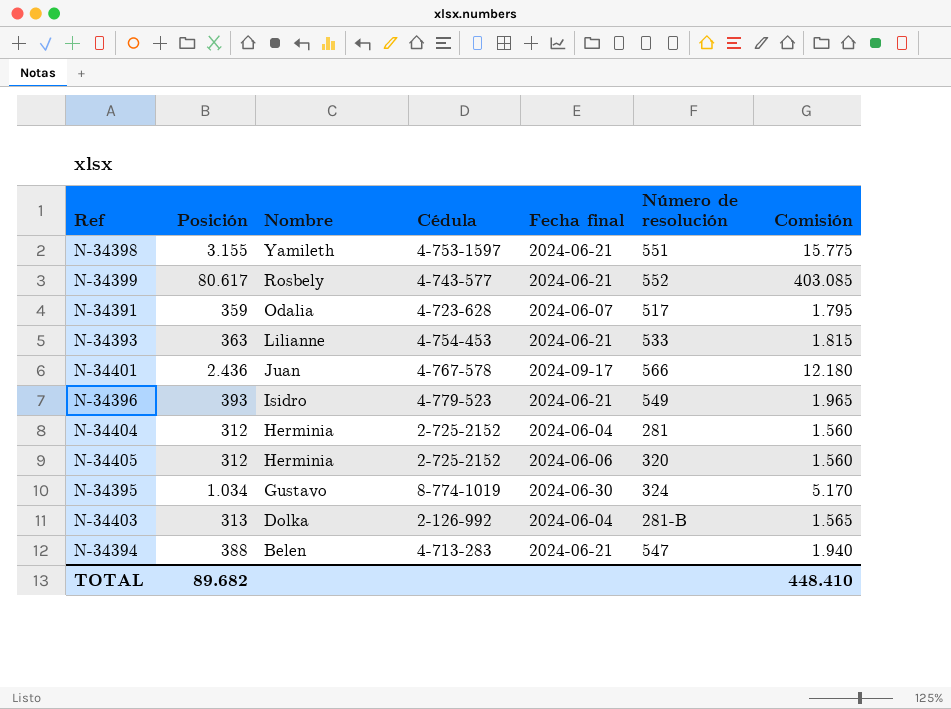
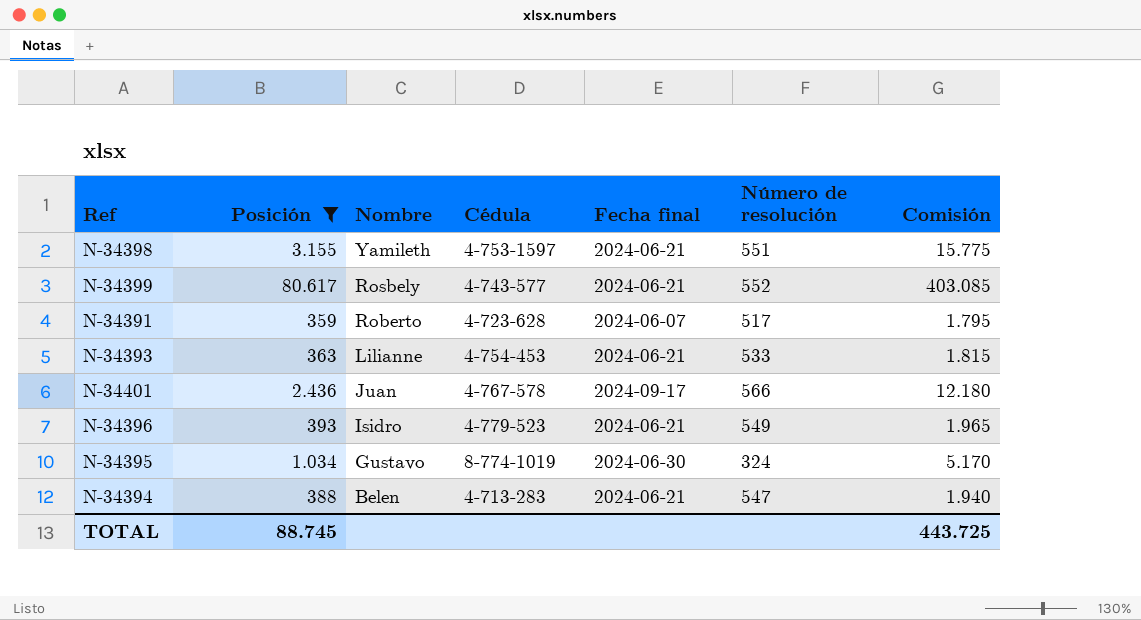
filter: none -> Posición >= 359
N-34391 | Nombre: Odalia -> Roberto
TOTAL | Posición: 89.682 -> 88.745
TOTAL | Comisión: 448.410 -> 443.725

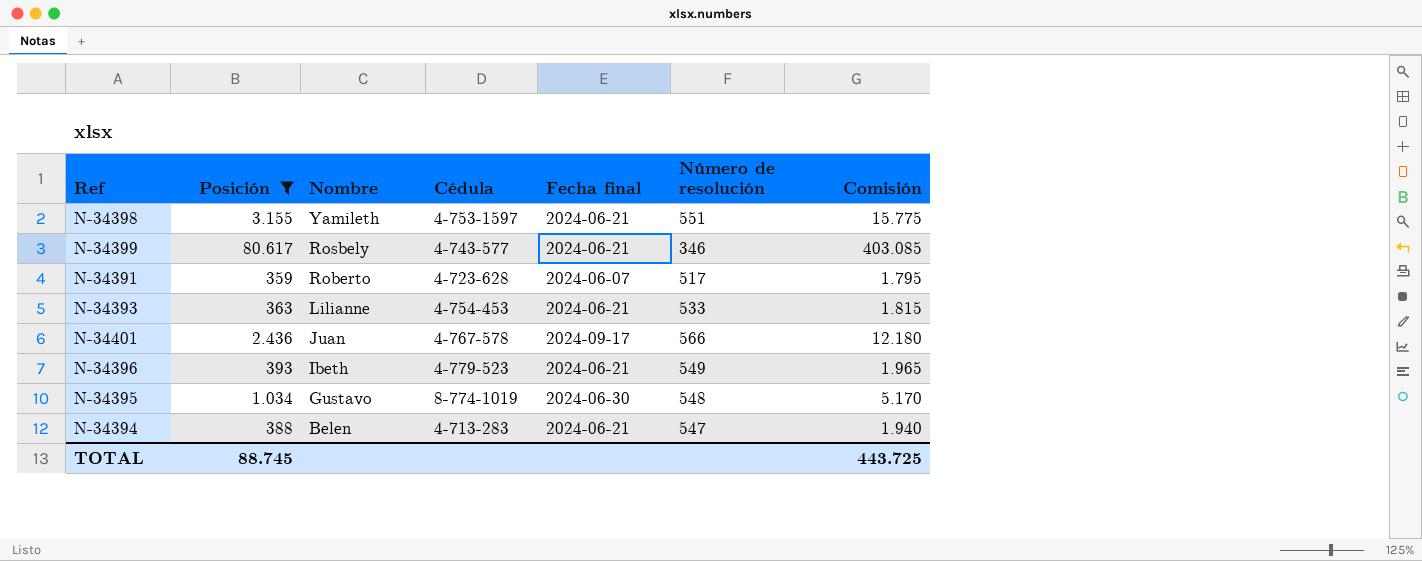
N-34399 | Número de resolución: 552 -> 346
N-34396 | Nombre: Isidro -> Ibeth
N-34395 | Número de resolución: 324 -> 548

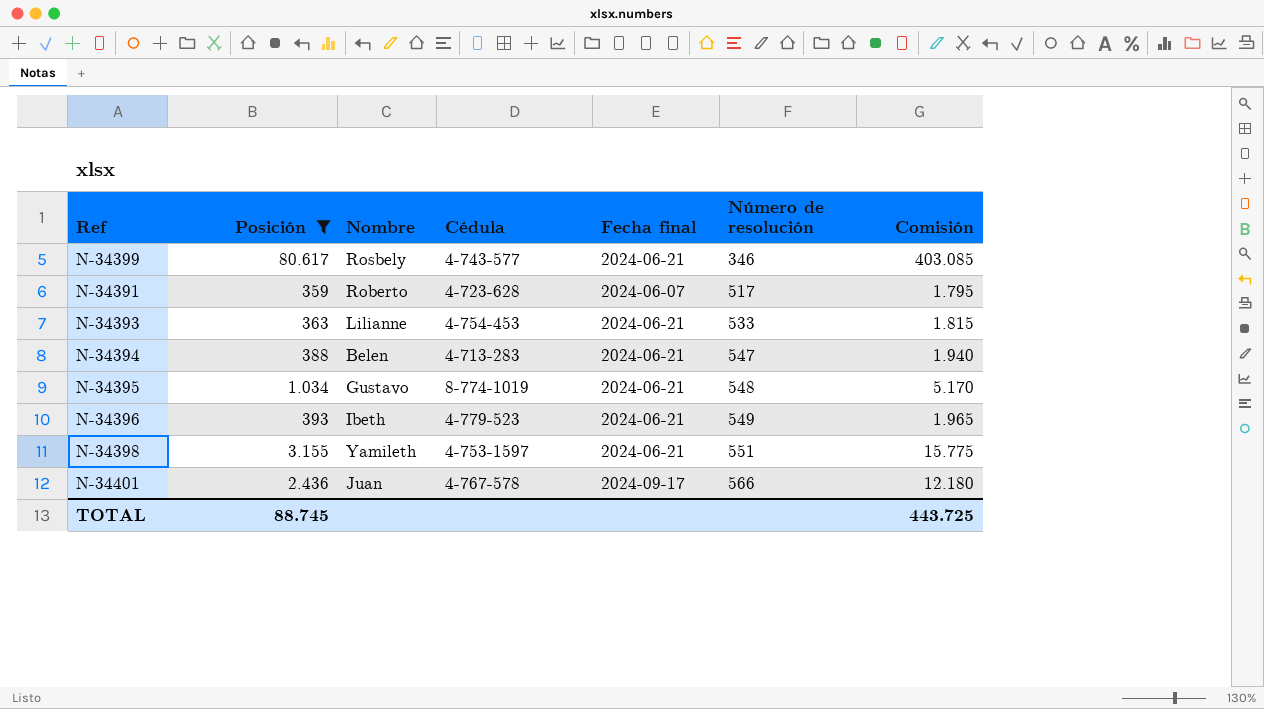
row order: Nombre descending -> Número de resolución ascending
N-34395 | Fecha final: 2024-06-30 -> 2024-06-21

